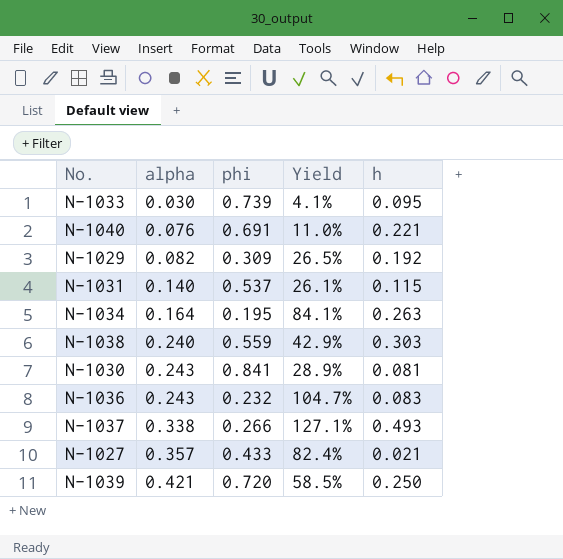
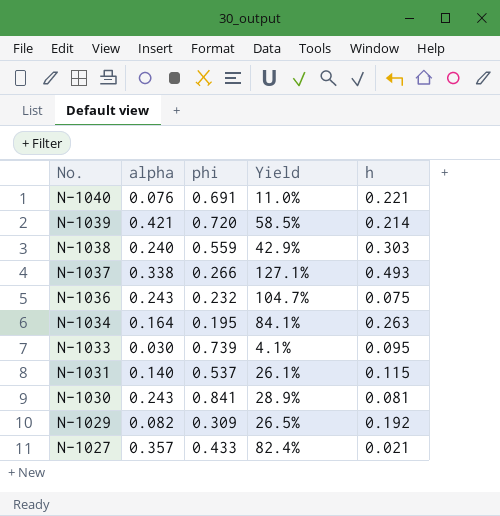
row order: alpha ascending -> No. descending
N-1039 | h: 0.250 -> 0.214
N-1036 | h: 0.083 -> 0.075

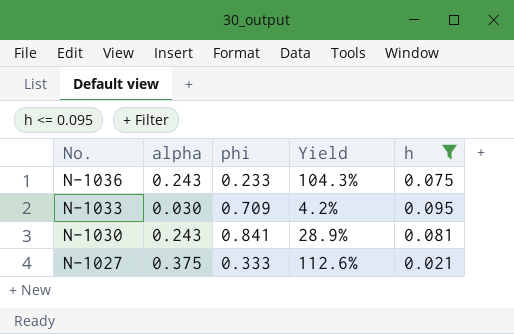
filter: none -> h <= 0.095
N-1036 | phi: 0.232 -> 0.233
N-1036 | Yield: 104.7% -> 104.3%
N-1033 | phi: 0.739 -> 0.709
N-1033 | Yield: 4.1% -> 4.2%
N-1027 | alpha: 0.357 -> 0.375
N-1027 | phi: 0.433 -> 0.333
N-1027 | Yield: 82.4% -> 112.6%

